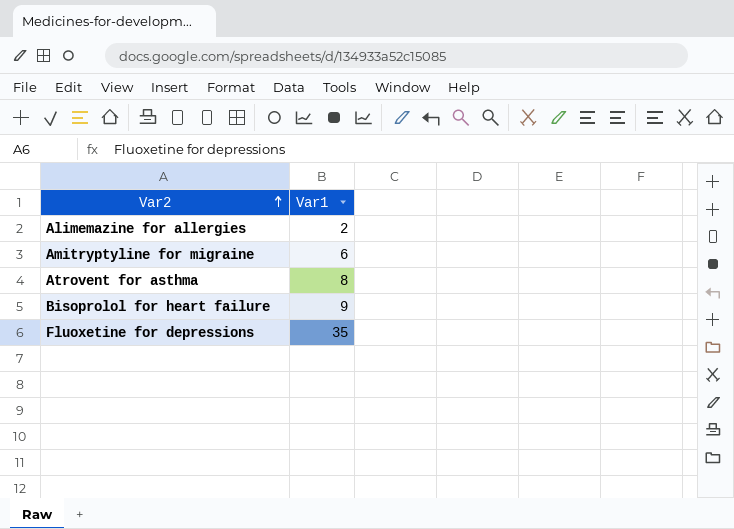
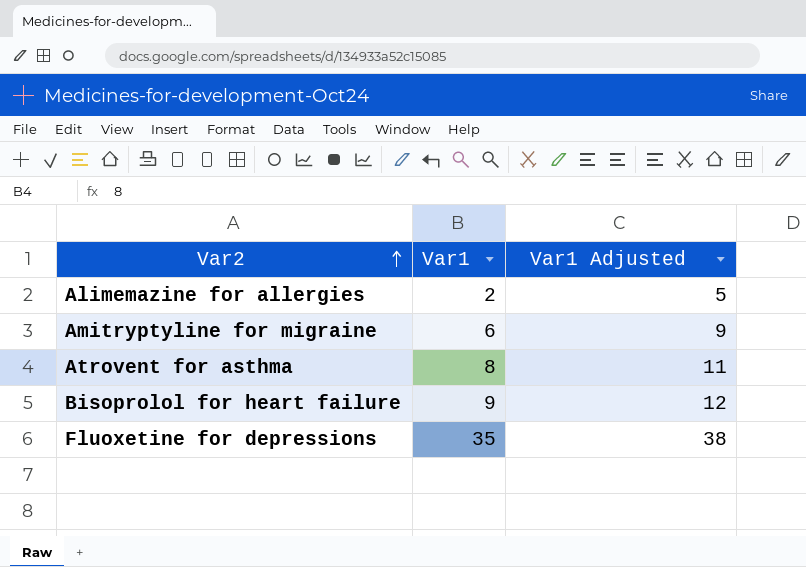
column Var1 Adjusted | formula: none -> [Var1] + 3

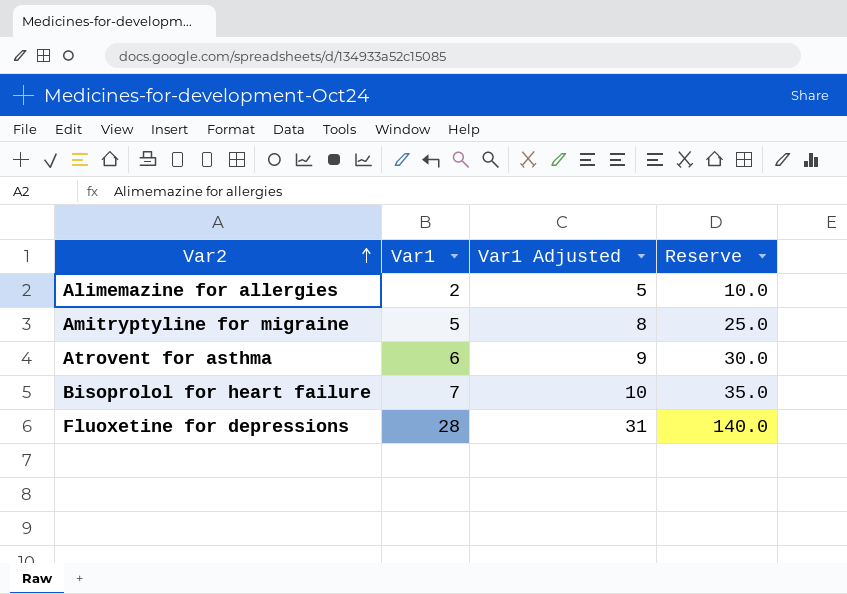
column Reserve | formula: none -> [Var1] * 5
Amitryptyline for migraine | Var1: 6 -> 5
Amitryptyline for migraine | Var1 Adjusted: 9 -> 8
Atrovent for asthma | Var1: 8 -> 6
Atrovent for asthma | Var1 Adjusted: 11 -> 9
Bisoprolol for heart failure | Var1: 9 -> 7
Bisoprolol for heart failure | Var1 Adjusted: 12 -> 10
Fluoxetine for depressions | Var1: 35 -> 28
Fluoxetine for depressions | Var1 Adjusted: 38 -> 31

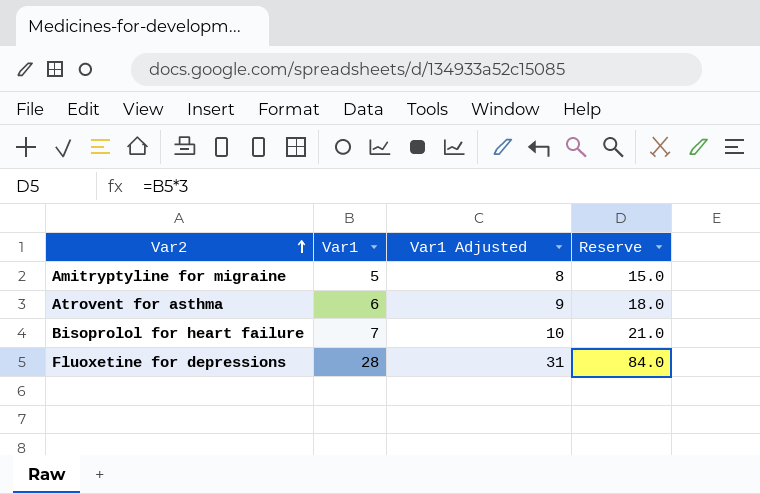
column Reserve | formula: [Var1] * 5 -> [Var1] * 3
row Alimemazine for allergies: 2 | 5 | 10.0 -> none

